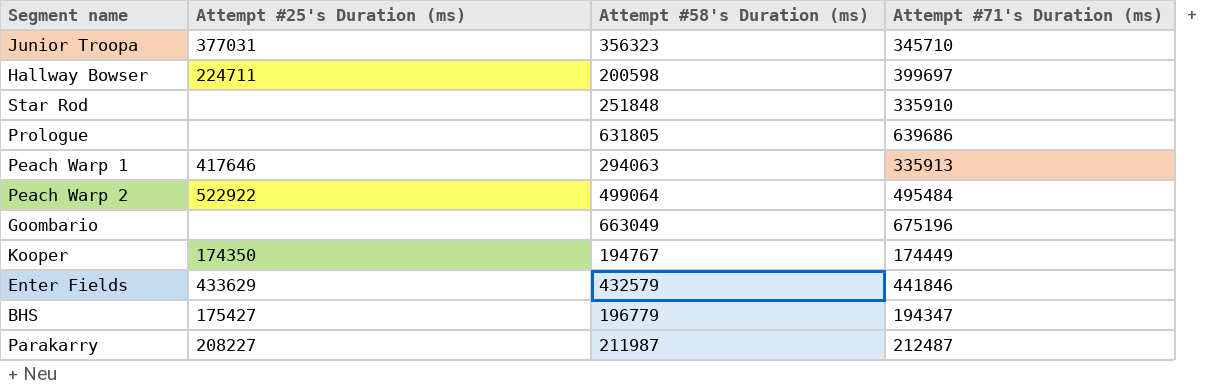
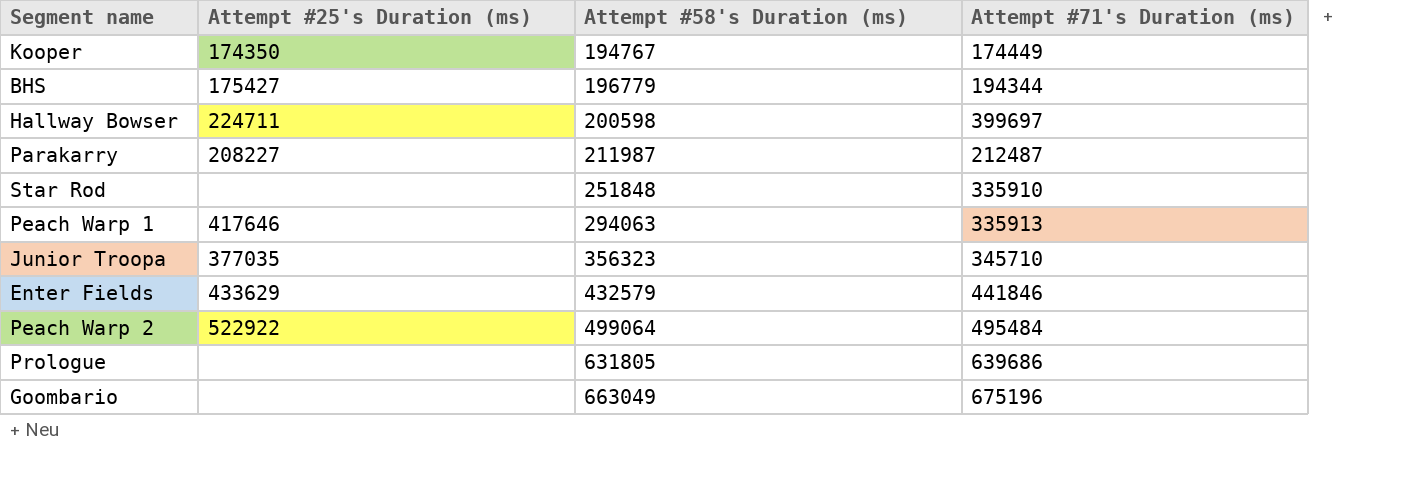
row order: none -> Attempt #58's Duration (ms) ascending
BHS | Attempt #71's Duration (ms): 194347 -> 194344
Junior Troopa | Attempt #25's Duration (ms): 377031 -> 377035

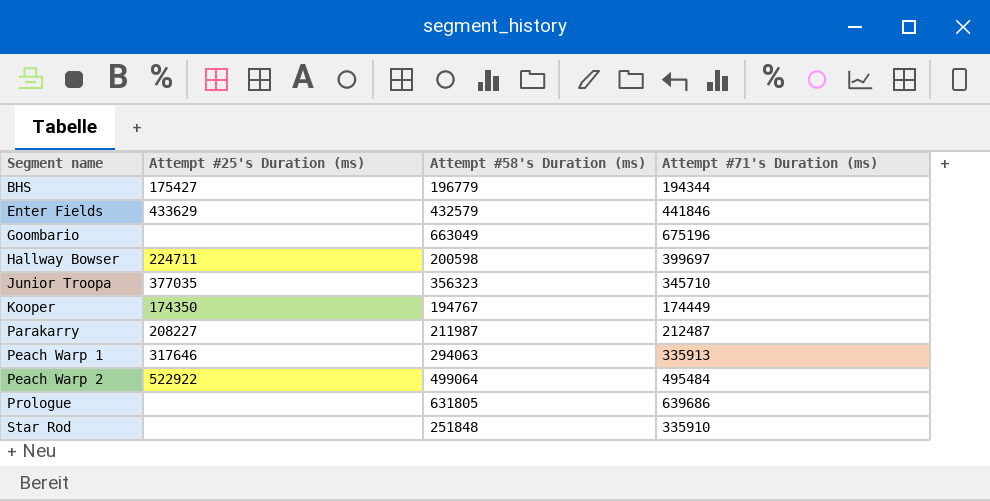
row order: Attempt #58's Duration (ms) ascending -> Segment name ascending
Peach Warp 1 | Attempt #25's Duration (ms): 417646 -> 317646

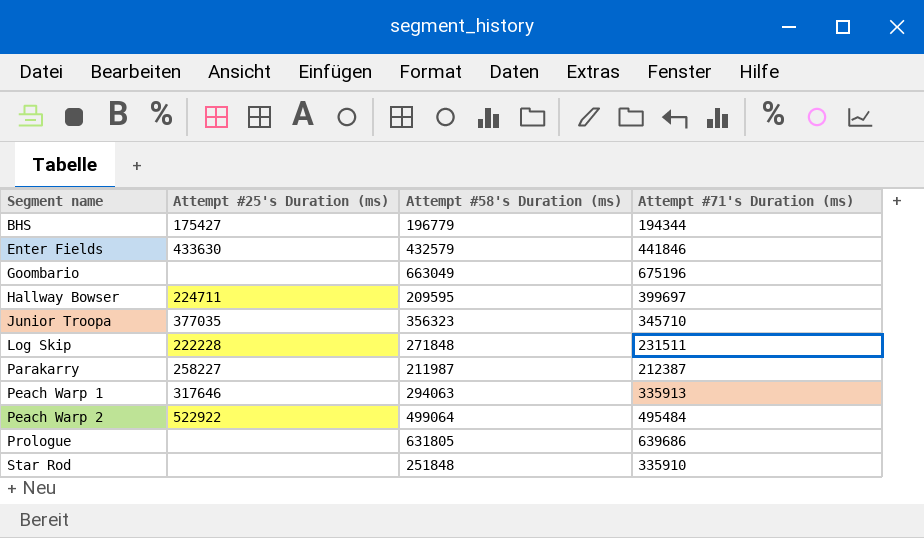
row Kooper: 174350 | 194767 | 174449 -> none
Enter Fields | Attempt #25's Duration (ms): 433629 -> 433630
Hallway Bowser | Attempt #58's Duration (ms): 200598 -> 209595
row Log Skip: none -> 222228 | 271848 | 231511
Parakarry | Attempt #25's Duration (ms): 208227 -> 258227
Parakarry | Attempt #71's Duration (ms): 212487 -> 212387

